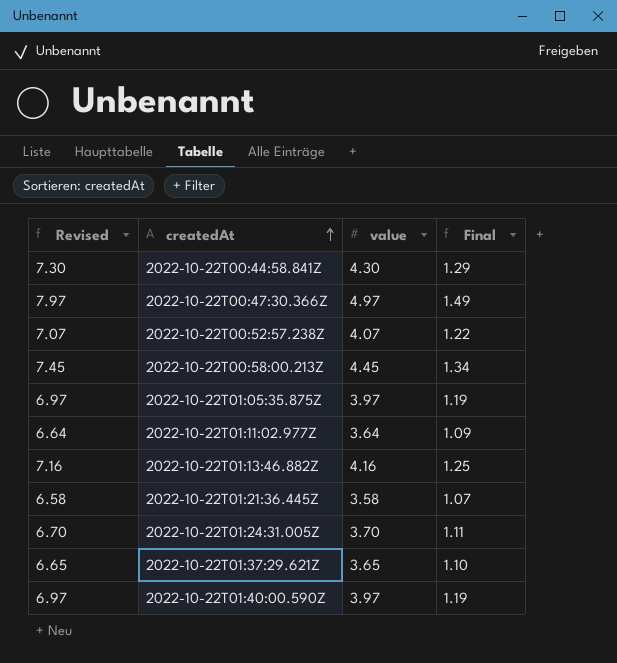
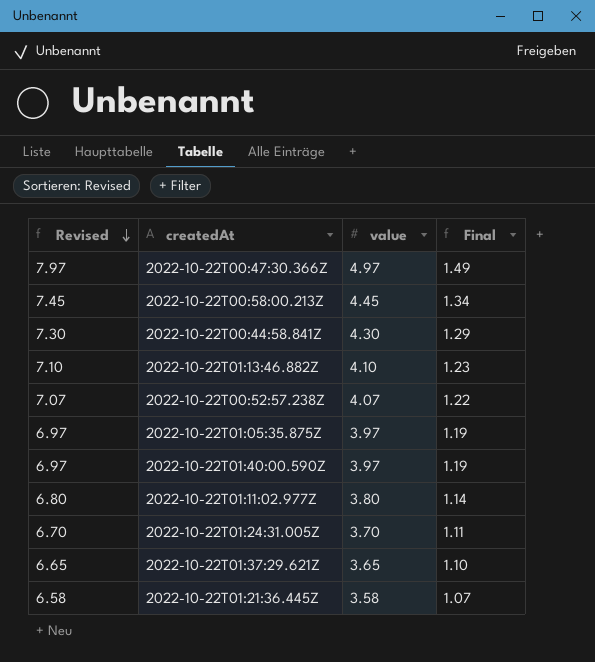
row order: createdAt ascending -> Revised descending
2022-10-22T01:13:46.882Z | Revised: 7.16 -> 7.10
2022-10-22T01:13:46.882Z | value: 4.16 -> 4.10
2022-10-22T01:13:46.882Z | Final: 1.25 -> 1.23
2022-10-22T01:11:02.977Z | Revised: 6.64 -> 6.80
2022-10-22T01:11:02.977Z | value: 3.64 -> 3.80
2022-10-22T01:11:02.977Z | Final: 1.09 -> 1.14

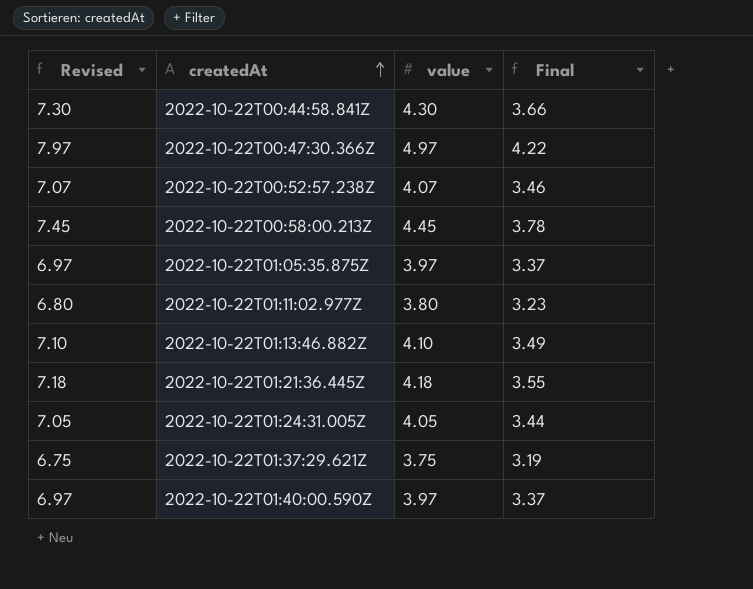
row order: Revised descending -> createdAt ascending
column Final | formula: [value] * 0.3 -> [value] * 0.85
2022-10-22T01:21:36.445Z | Revised: 6.58 -> 7.18
2022-10-22T01:21:36.445Z | value: 3.58 -> 4.18
2022-10-22T01:24:31.005Z | Revised: 6.70 -> 7.05
2022-10-22T01:24:31.005Z | value: 3.70 -> 4.05
2022-10-22T01:37:29.621Z | Revised: 6.65 -> 6.75
2022-10-22T01:37:29.621Z | value: 3.65 -> 3.75

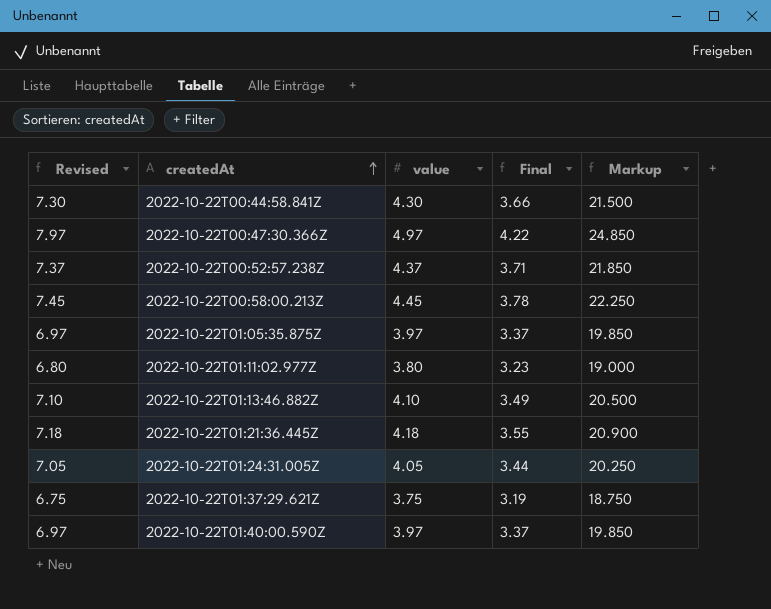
column Markup | formula: none -> [value] * 5
2022-10-22T00:52:57.238Z | Revised: 7.07 -> 7.37
2022-10-22T00:52:57.238Z | value: 4.07 -> 4.37
2022-10-22T00:52:57.238Z | Final: 3.46 -> 3.71

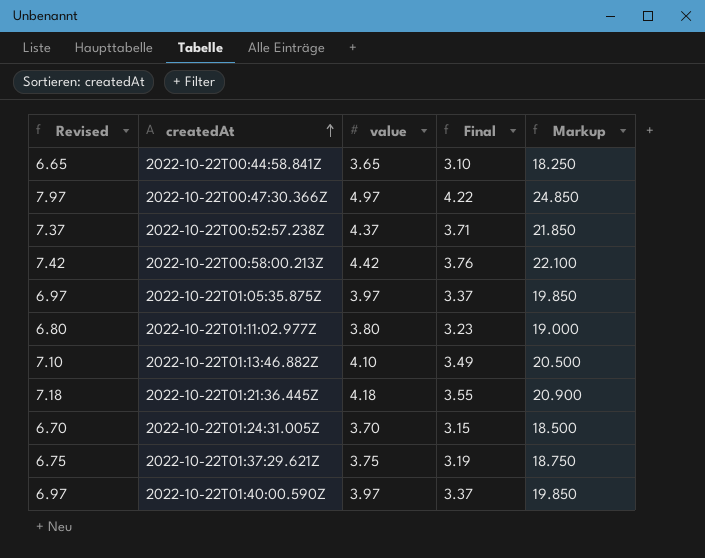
2022-10-22T00:44:58.841Z | Revised: 7.30 -> 6.65
2022-10-22T00:44:58.841Z | value: 4.30 -> 3.65
2022-10-22T00:44:58.841Z | Final: 3.66 -> 3.10
2022-10-22T00:44:58.841Z | Markup: 21.500 -> 18.250
2022-10-22T00:58:00.213Z | Revised: 7.45 -> 7.42
2022-10-22T00:58:00.213Z | value: 4.45 -> 4.42
2022-10-22T00:58:00.213Z | Final: 3.78 -> 3.76
2022-10-22T00:58:00.213Z | Markup: 22.250 -> 22.100
2022-10-22T01:24:31.005Z | Revised: 7.05 -> 6.70
2022-10-22T01:24:31.005Z | value: 4.05 -> 3.70
2022-10-22T01:24:31.005Z | Final: 3.44 -> 3.15
2022-10-22T01:24:31.005Z | Markup: 20.250 -> 18.500

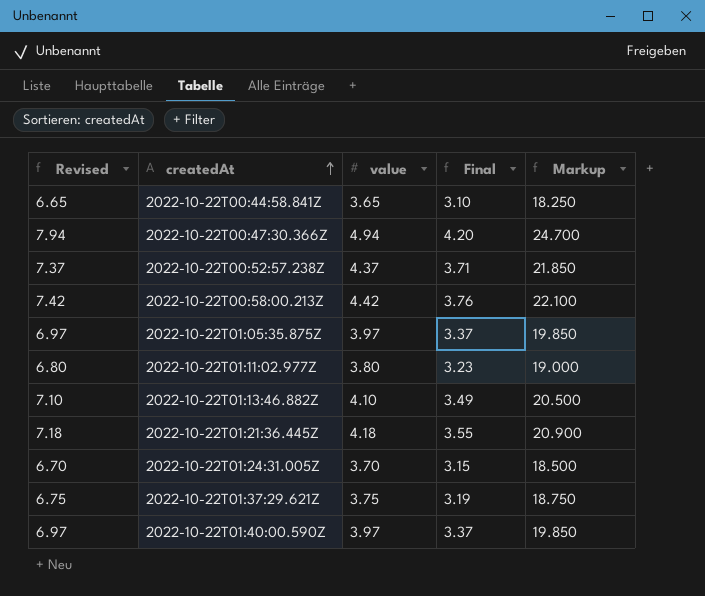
2022-10-22T00:47:30.366Z | Revised: 7.97 -> 7.94
2022-10-22T00:47:30.366Z | value: 4.97 -> 4.94
2022-10-22T00:47:30.366Z | Final: 4.22 -> 4.20
2022-10-22T00:47:30.366Z | Markup: 24.850 -> 24.700

